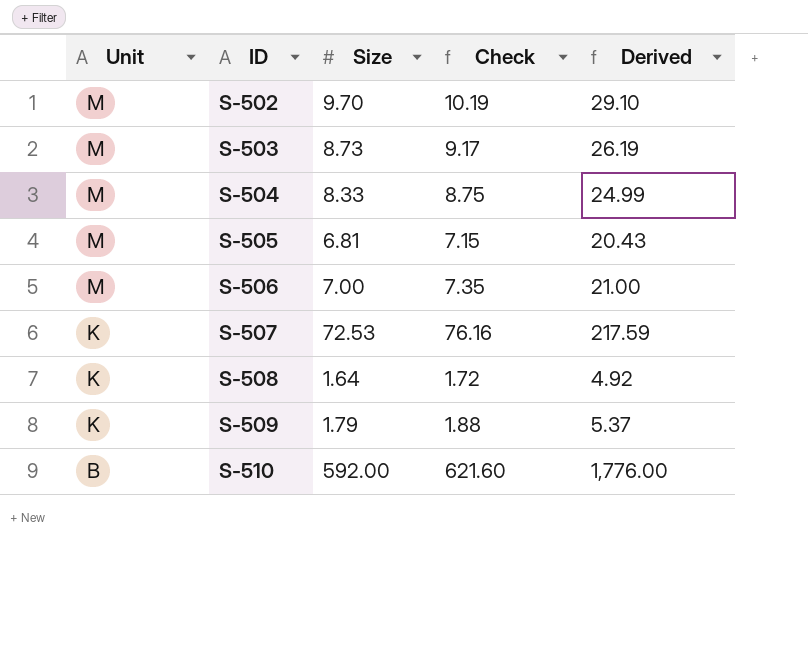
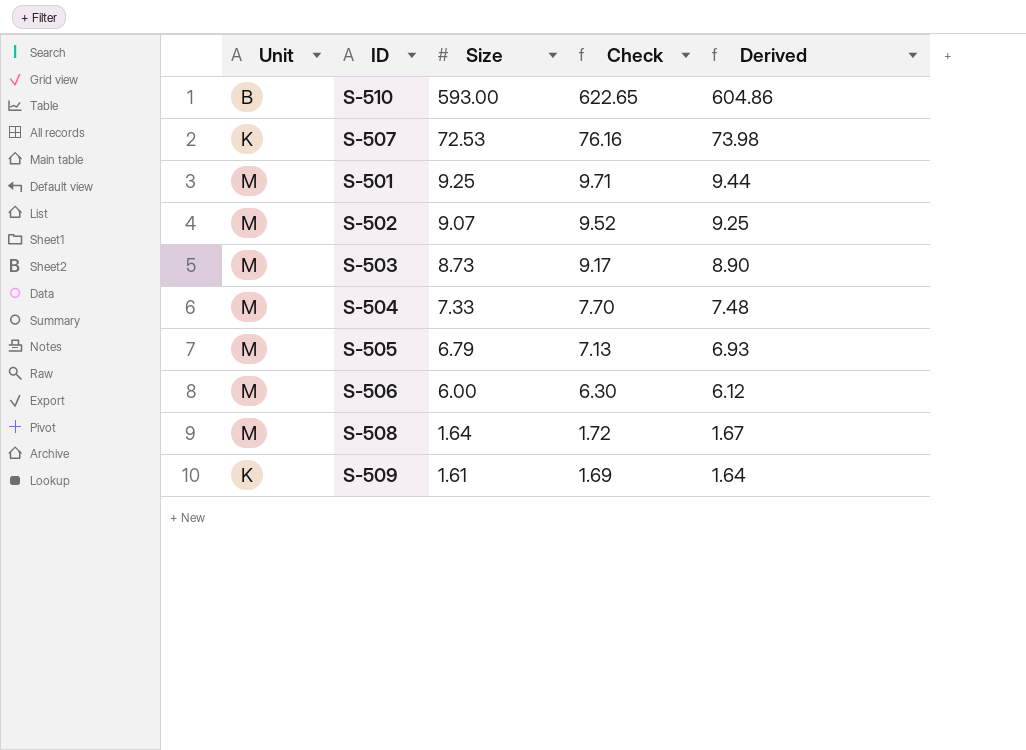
row order: Unit descending -> Size descending
column Derived | formula: [Size] * 3 -> [Size] * 1.02
S-510 | Size: 592.00 -> 593.00
S-510 | Check: 621.60 -> 622.65
row S-501: none -> M | 9.25 | 9.71 | 9.44
S-502 | Size: 9.70 -> 9.07
S-502 | Check: 10.19 -> 9.52
S-504 | Size: 8.33 -> 7.33
S-504 | Check: 8.75 -> 7.70
S-505 | Size: 6.81 -> 6.79
S-505 | Check: 7.15 -> 7.13
S-506 | Size: 7.00 -> 6.00
S-506 | Check: 7.35 -> 6.30
S-508 | Unit: K -> M
S-509 | Size: 1.79 -> 1.61
S-509 | Check: 1.88 -> 1.69

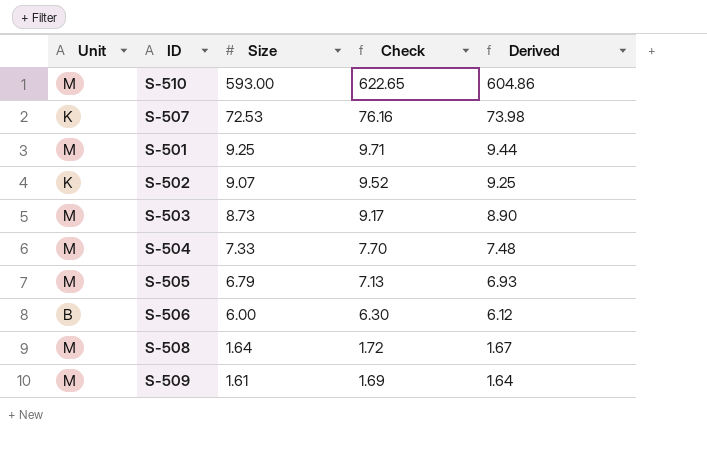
S-510 | Unit: B -> M
S-502 | Unit: M -> K
S-506 | Unit: M -> B
S-509 | Unit: K -> M

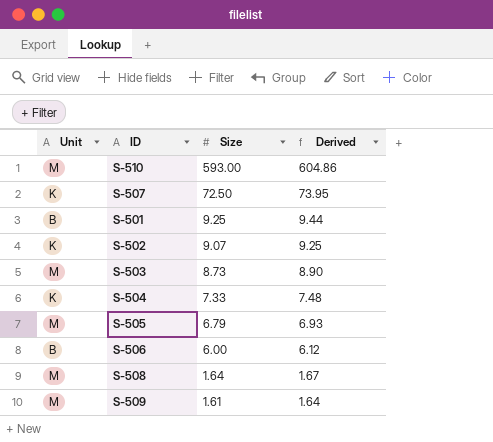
column Check | formula: [Size] * 1.05 -> none
S-507 | Size: 72.53 -> 72.50
S-507 | Derived: 73.98 -> 73.95
S-501 | Unit: M -> B
S-504 | Unit: M -> K

